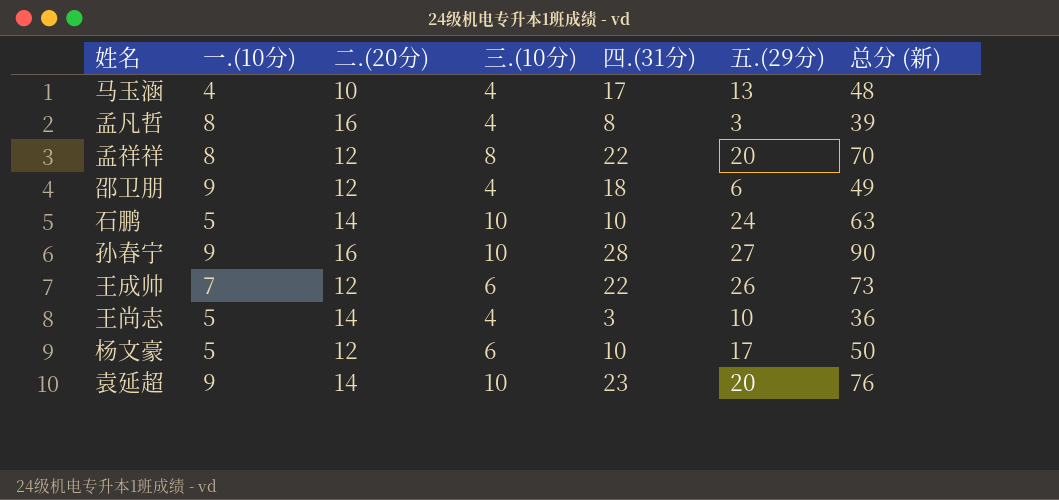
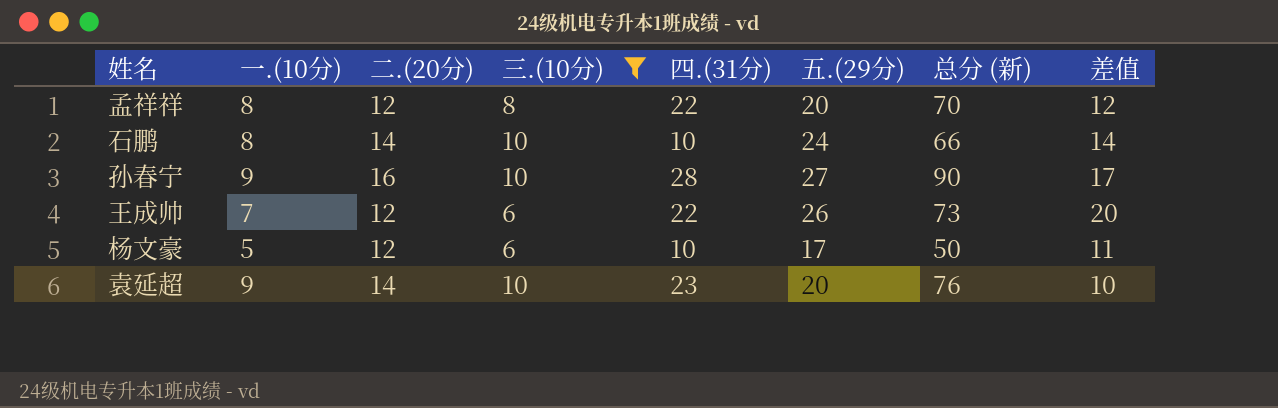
filter: none -> 三.(10分) != 4
column 差值 | formula: none -> [五.(29分)] - [三.(10分)]
石鹏 | 一.(10分): 5 -> 8
石鹏 | 总分 (新): 63 -> 66

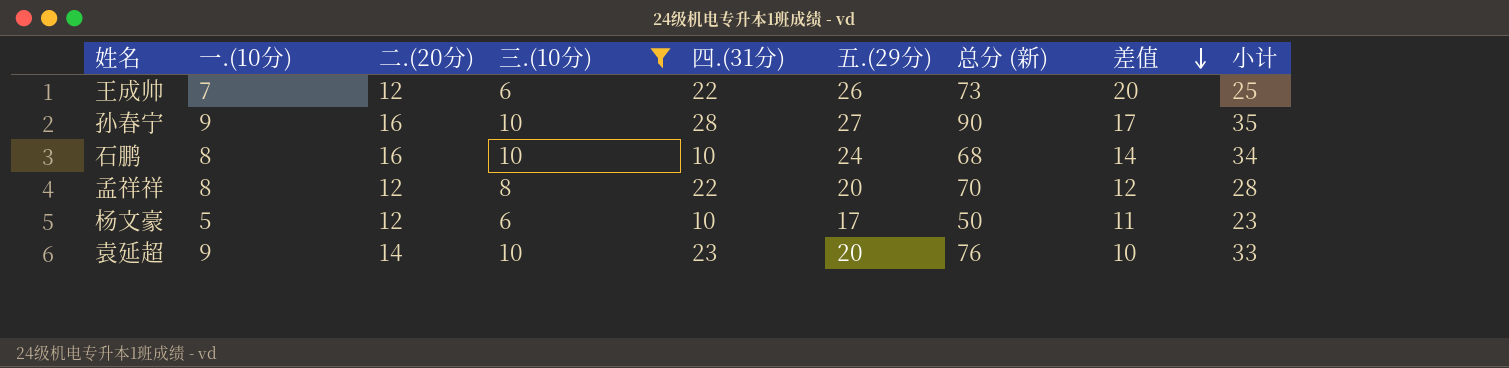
row order: none -> 差值 descending
column 小计 | formula: none -> [一.(10分)] + [二.(20分)] + [三.(10分)]
石鹏 | 二.(20分): 14 -> 16
石鹏 | 总分 (新): 66 -> 68

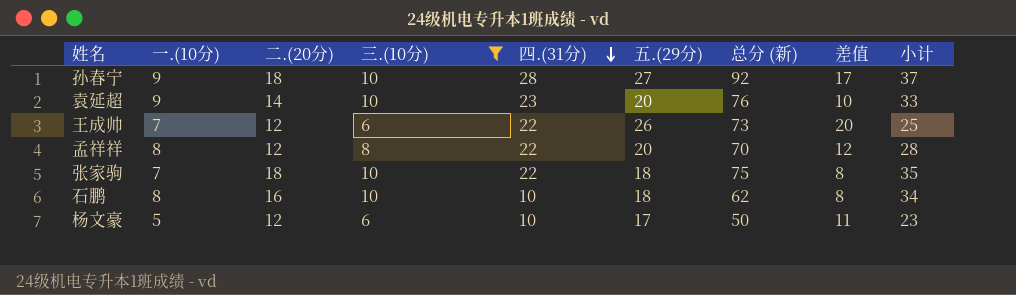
row order: 差值 descending -> 四.(31分) descending
孙春宁 | 二.(20分): 16 -> 18
孙春宁 | 总分 (新): 90 -> 92
孙春宁 | 小计: 35 -> 37
row 张家驹: none -> 7 | 18 | 10 | 22 | 18 | 75 | 8 | 35
石鹏 | 五.(29分): 24 -> 18
石鹏 | 总分 (新): 68 -> 62
石鹏 | 差值: 14 -> 8

